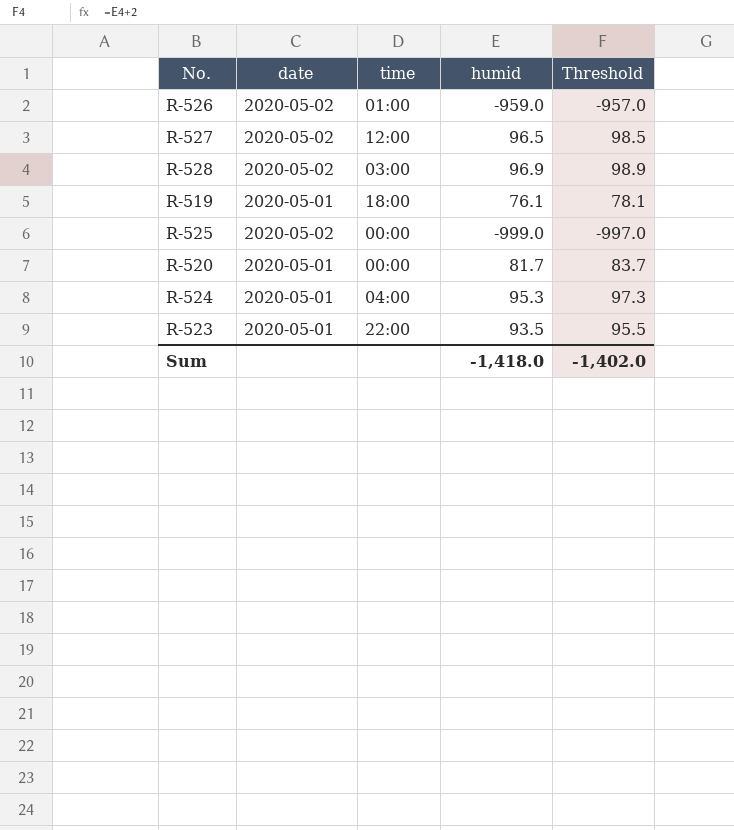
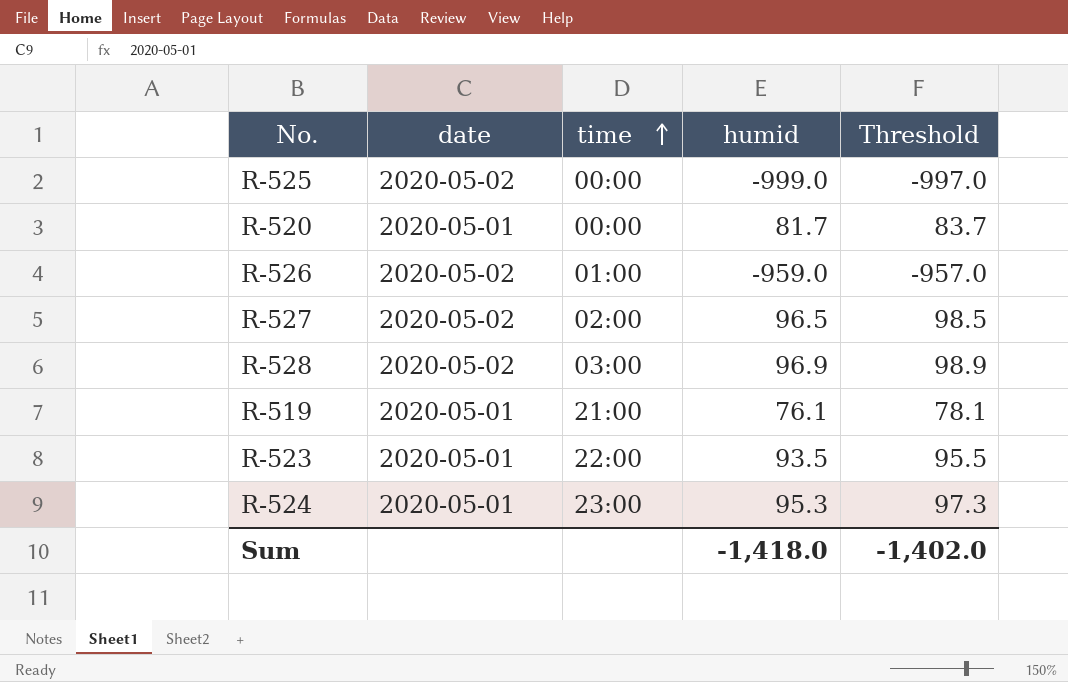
row order: none -> time ascending
R-527 | time: 12:00 -> 02:00
R-519 | time: 18:00 -> 21:00
R-524 | time: 04:00 -> 23:00

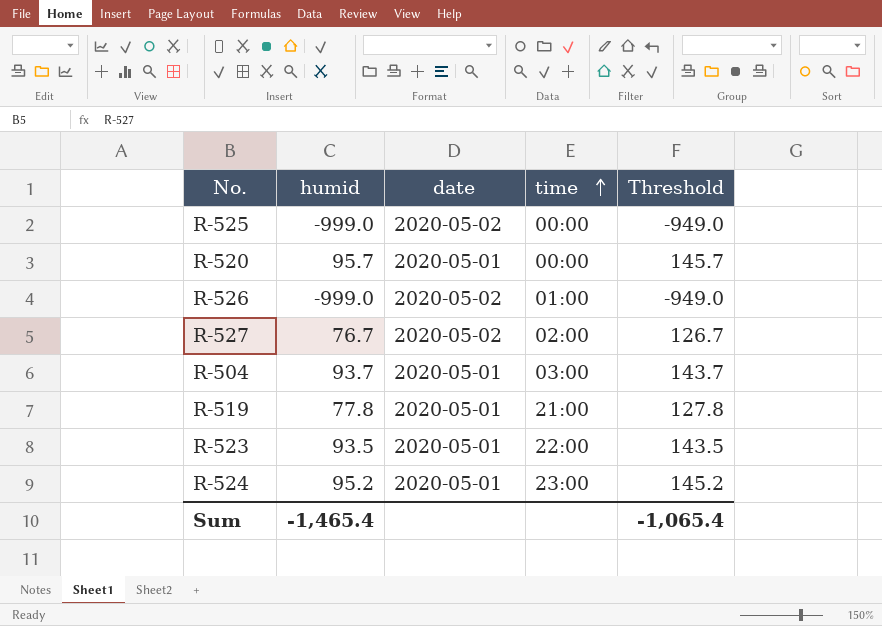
column humid | position: 4 -> 2
column Threshold | formula: [humid] + 2 -> [humid] + 50
row R-528: 2020-05-02 | 03:00 | 96.9 | 98.9 -> none
R-520 | humid: 81.7 -> 95.7
R-526 | humid: -959.0 -> -999.0
R-527 | humid: 96.5 -> 76.7
row R-504: none -> 93.7 | 2020-05-01 | 03:00 | 143.7
R-519 | humid: 76.1 -> 77.8
R-524 | humid: 95.3 -> 95.2
Sum | humid: -1,418.0 -> -1,465.4
Sum | Threshold: -1,402.0 -> -1,065.4

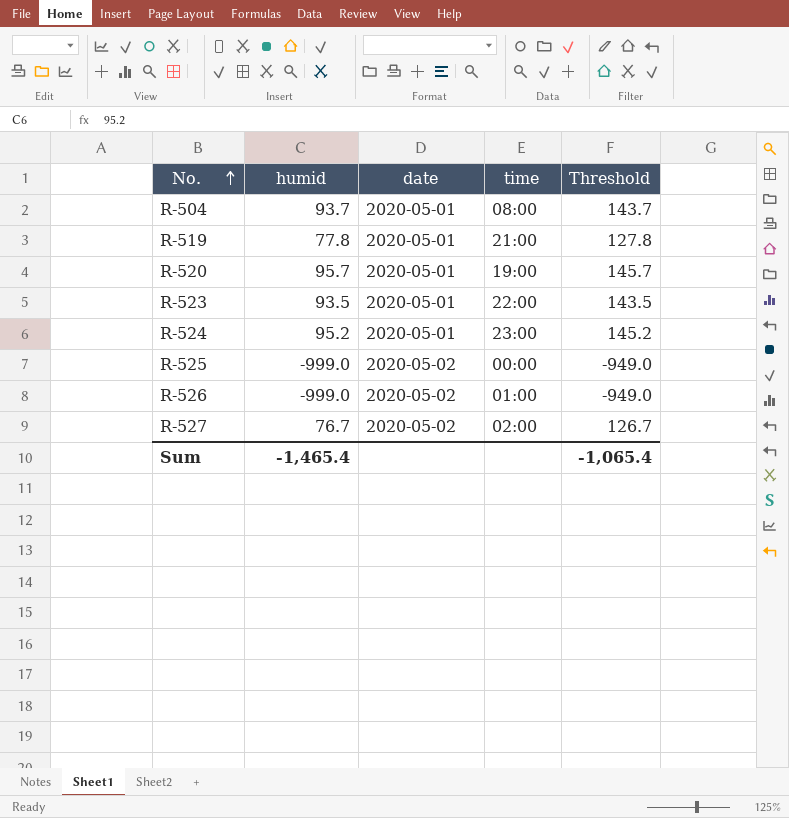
row order: time ascending -> No. ascending
R-504 | time: 03:00 -> 08:00
R-520 | time: 00:00 -> 19:00

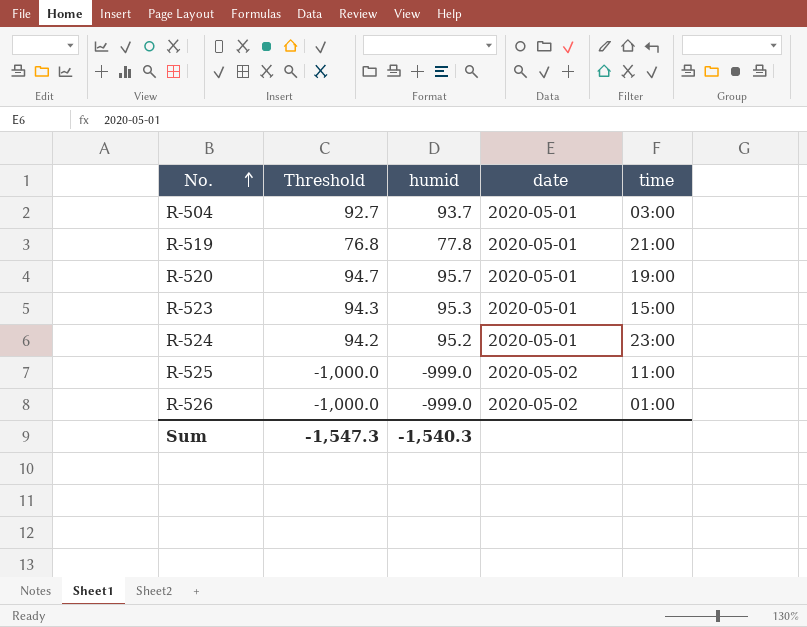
column Threshold | formula: [humid] + 50 -> [humid] - 1
column Threshold | position: 5 -> 2
row R-527: 76.7 | 2020-05-02 | 02:00 | 126.7 -> none
R-504 | time: 08:00 -> 03:00
R-523 | humid: 93.5 -> 95.3
R-523 | time: 22:00 -> 15:00
R-525 | time: 00:00 -> 11:00
Sum | Threshold: -1,065.4 -> -1,547.3
Sum | humid: -1,465.4 -> -1,540.3

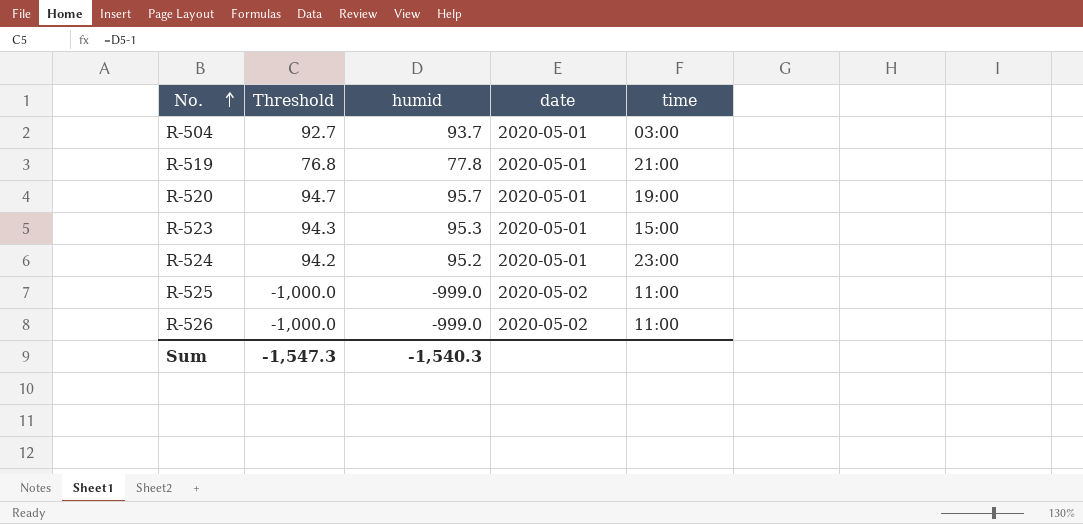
R-526 | time: 01:00 -> 11:00

